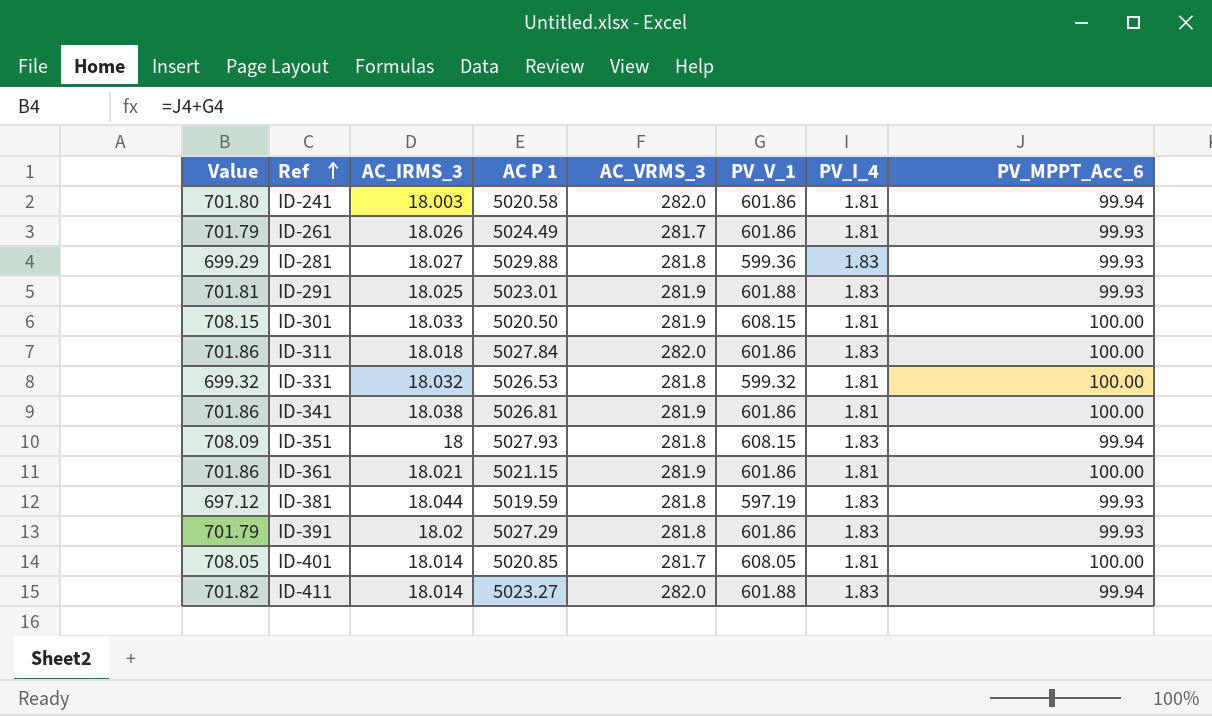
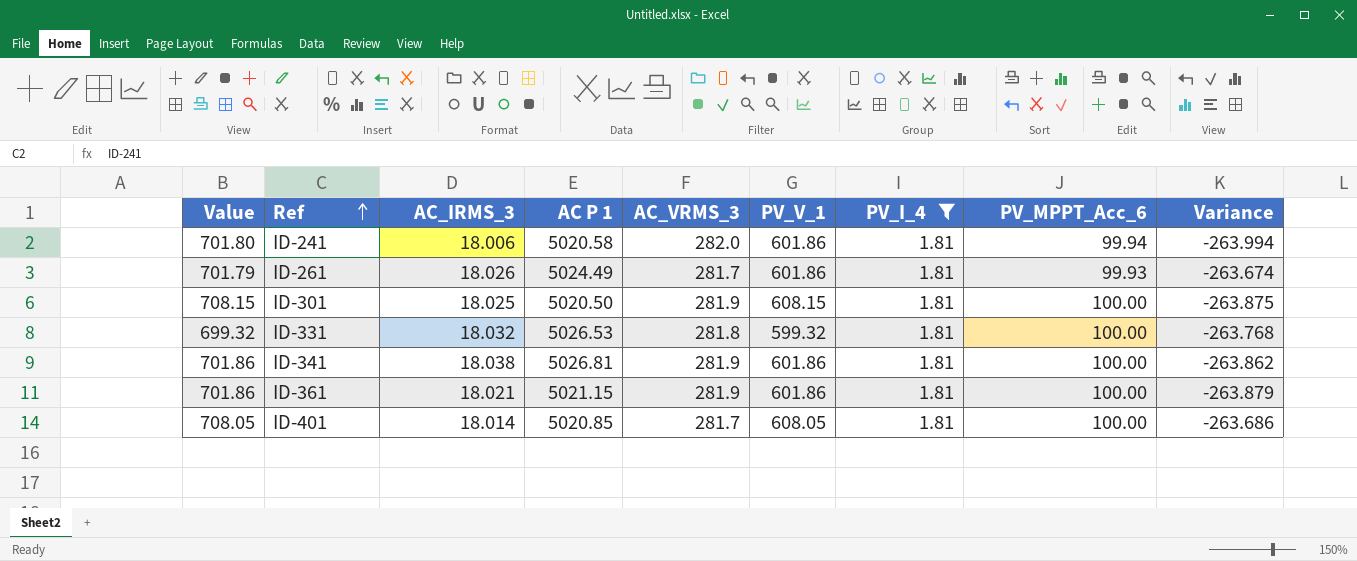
filter: none -> PV_I_4 = 1.81
column Variance | formula: none -> [AC_IRMS_3] - [AC_VRMS_3]
ID-241 | AC_IRMS_3: 18.003 -> 18.006
ID-301 | AC_IRMS_3: 18.033 -> 18.025

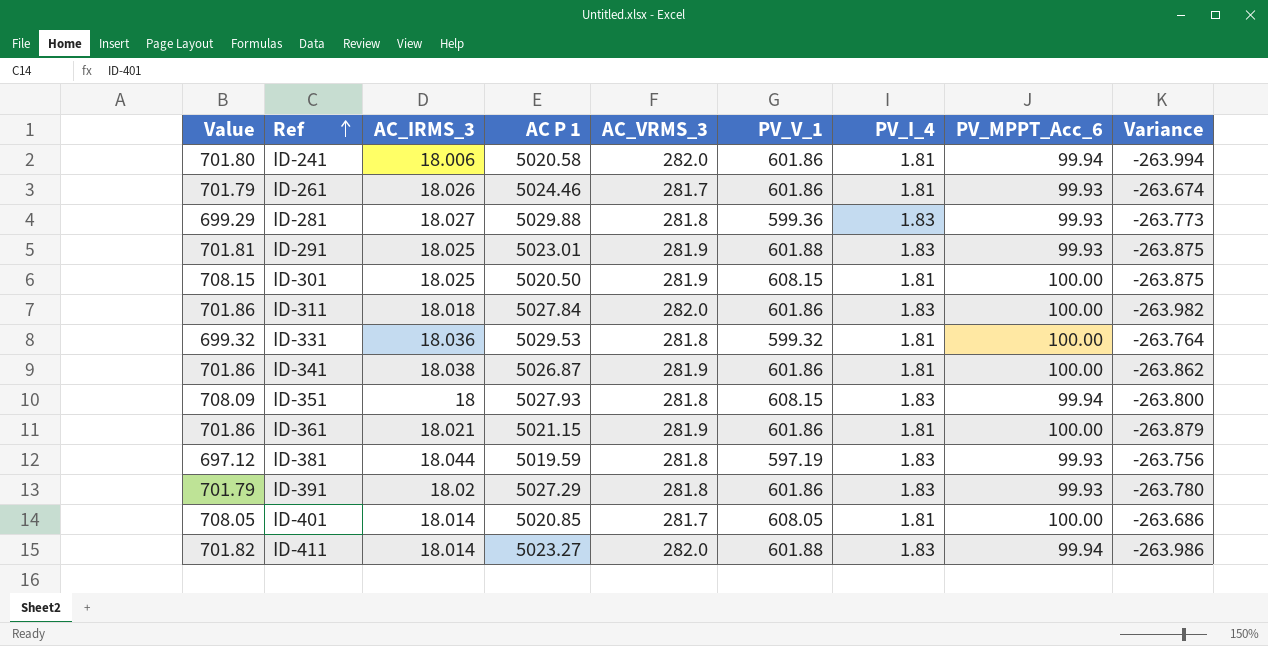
filter: PV_I_4 = 1.81 -> none
ID-261 | AC P 1: 5024.49 -> 5024.46
ID-331 | AC_IRMS_3: 18.032 -> 18.036
ID-331 | AC P 1: 5026.53 -> 5029.53
ID-331 | Variance: -263.768 -> -263.764
ID-341 | AC P 1: 5026.81 -> 5026.87

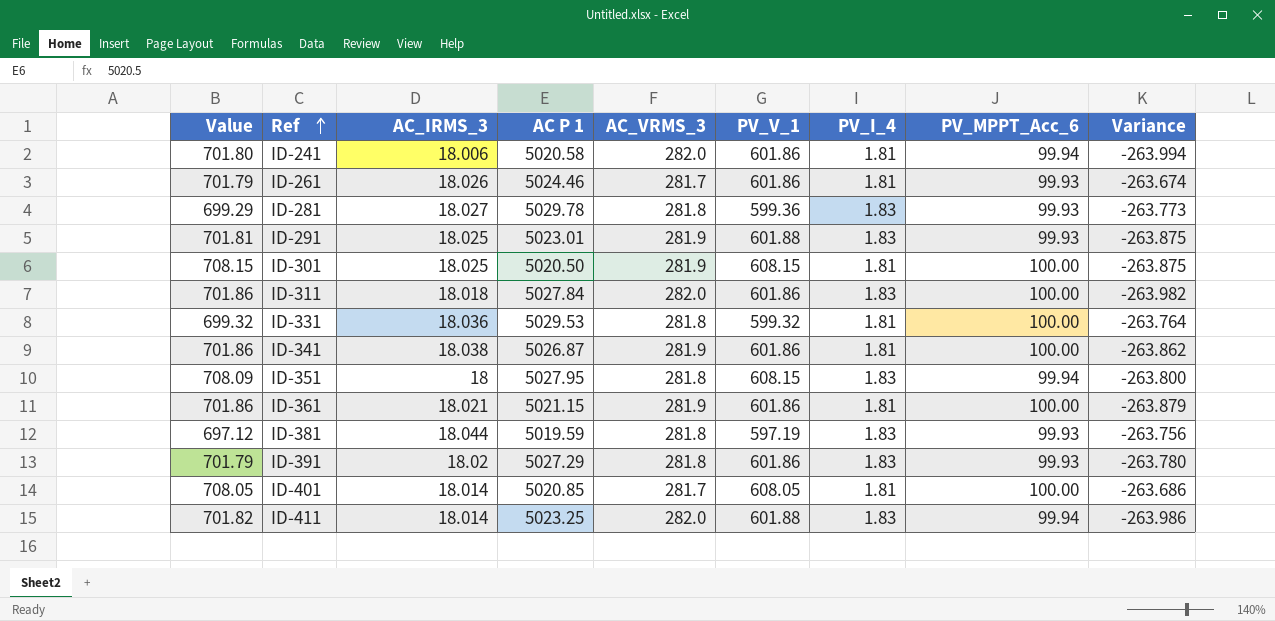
ID-281 | AC P 1: 5029.88 -> 5029.78
ID-351 | AC P 1: 5027.93 -> 5027.95
ID-411 | AC P 1: 5023.27 -> 5023.25

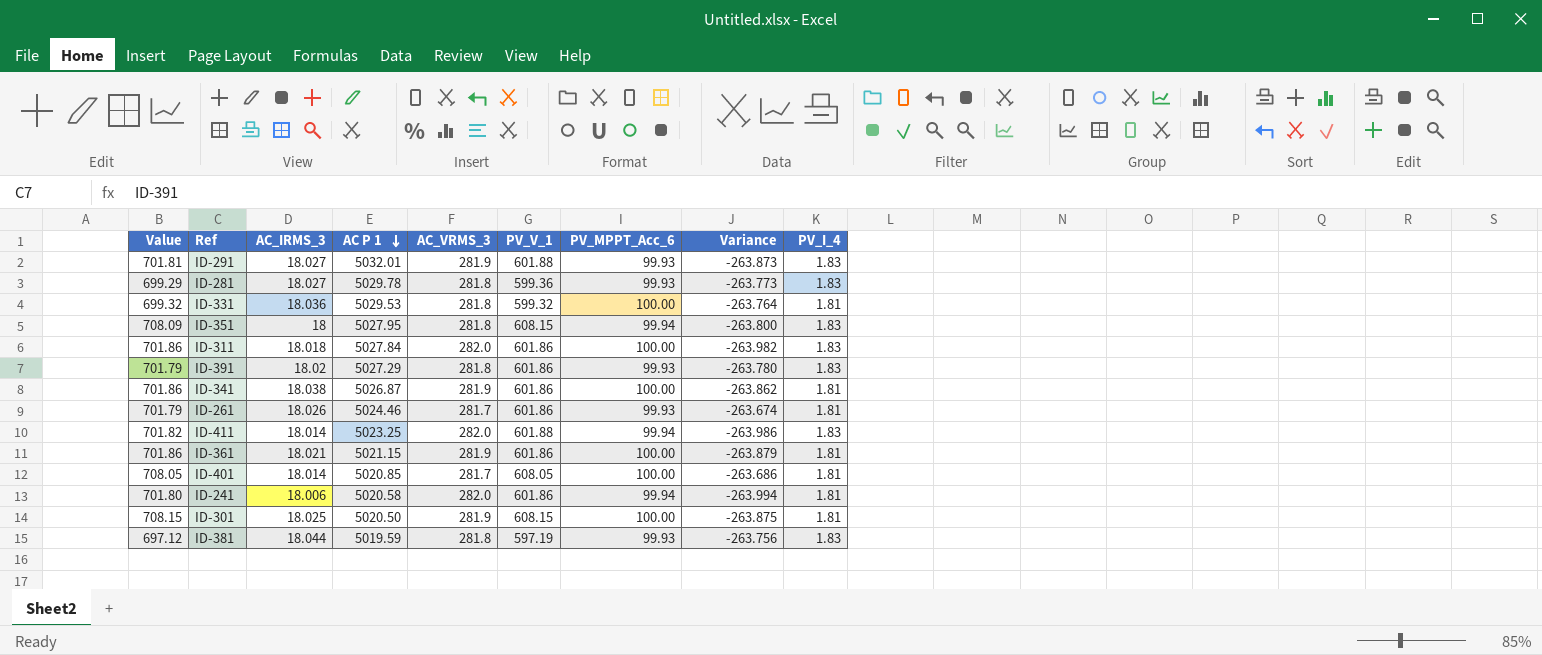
row order: Ref ascending -> AC P 1 descending
column PV_I_4 | position: 7 -> 9
ID-291 | AC_IRMS_3: 18.025 -> 18.027
ID-291 | AC P 1: 5023.01 -> 5032.01
ID-291 | Variance: -263.875 -> -263.873

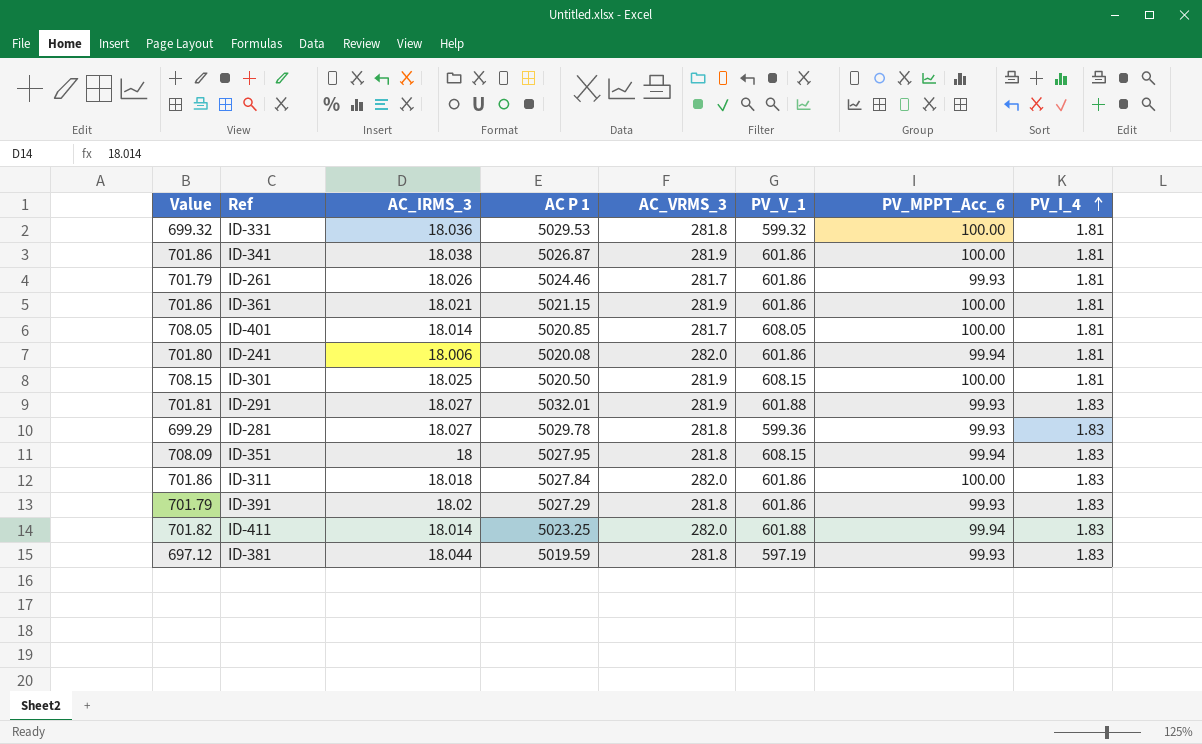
row order: AC P 1 descending -> PV_I_4 ascending
column Variance | formula: [AC_IRMS_3] - [AC_VRMS_3] -> none
ID-241 | AC P 1: 5020.58 -> 5020.08

